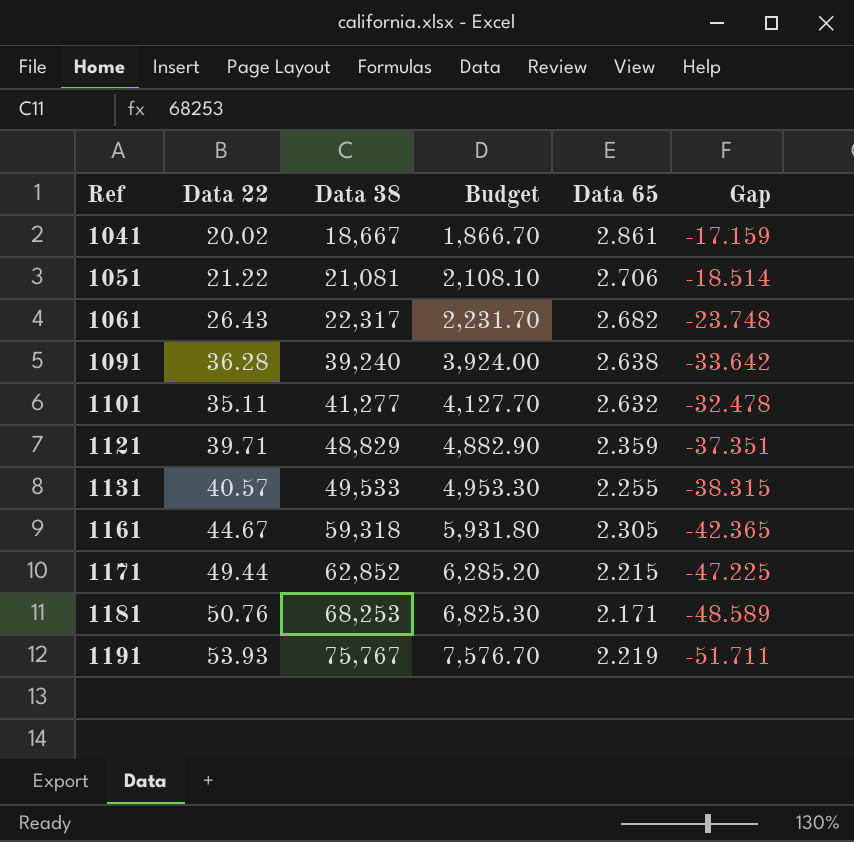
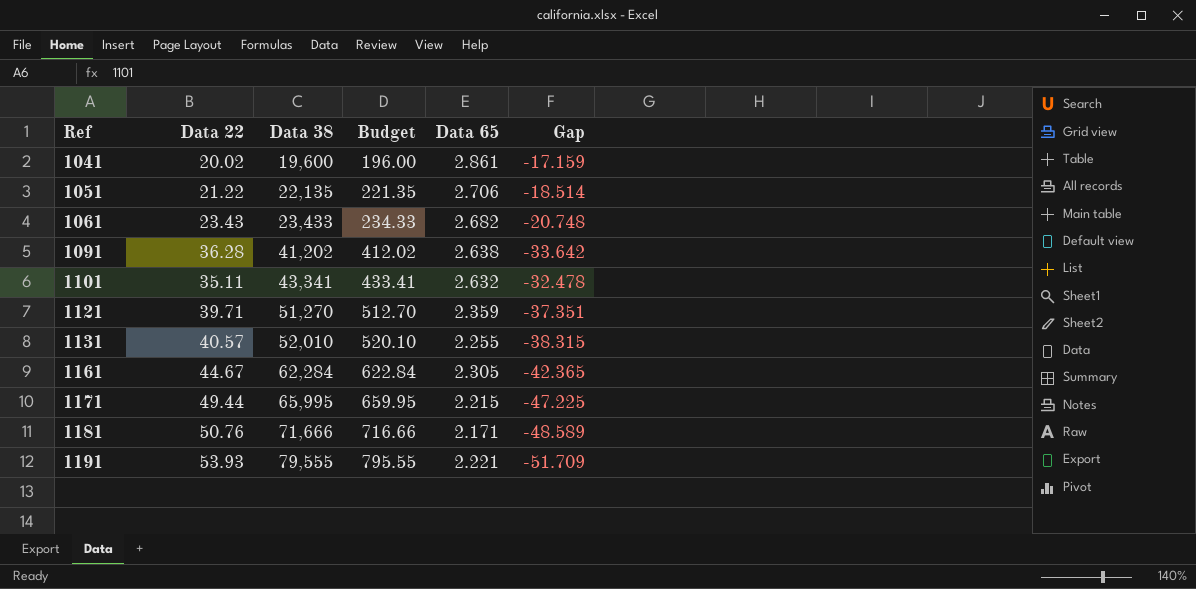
column Budget | formula: [Data 38] * 0.1 -> [Data 38] * 0.01
1041 | Data 38: 18,667 -> 19,600
1051 | Data 38: 21,081 -> 22,135
1061 | Data 22: 26.43 -> 23.43
1061 | Data 38: 22,317 -> 23,433
1061 | Gap: -23.748 -> -20.748
1091 | Data 38: 39,240 -> 41,202
1101 | Data 38: 41,277 -> 43,341
1121 | Data 38: 48,829 -> 51,270
1131 | Data 38: 49,533 -> 52,010
1161 | Data 38: 59,318 -> 62,284
1171 | Data 38: 62,852 -> 65,995
1181 | Data 38: 68,253 -> 71,666
1191 | Data 38: 75,767 -> 79,555
1191 | Data 65: 2.219 -> 2.221
1191 | Gap: -51.711 -> -51.709

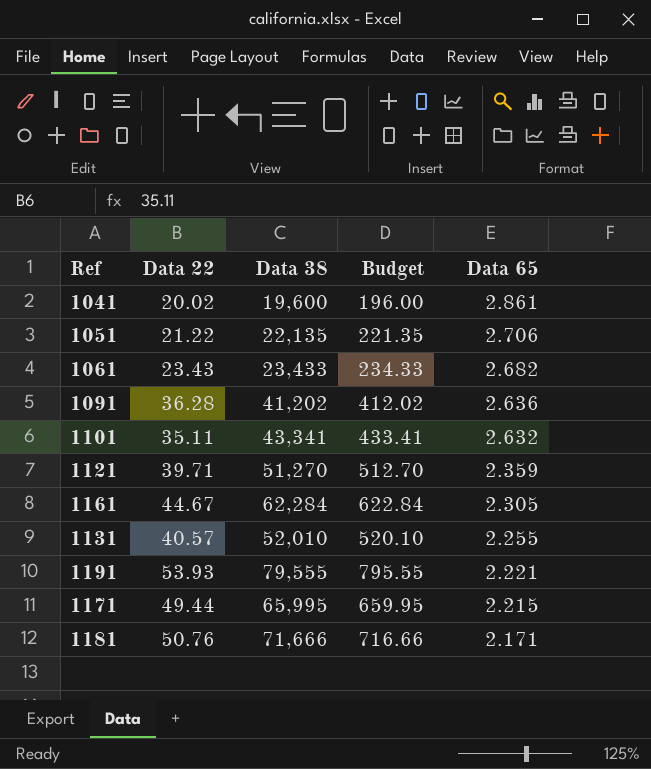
row order: Ref ascending -> Data 65 descending
column Gap | formula: [Data 65] - [Data 22] -> none
1091 | Data 65: 2.638 -> 2.636

